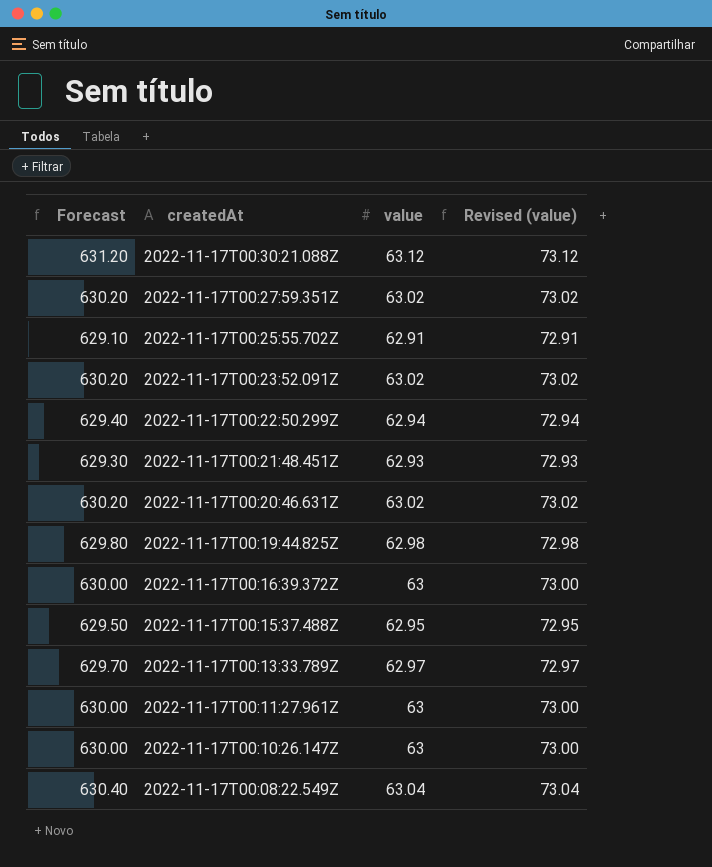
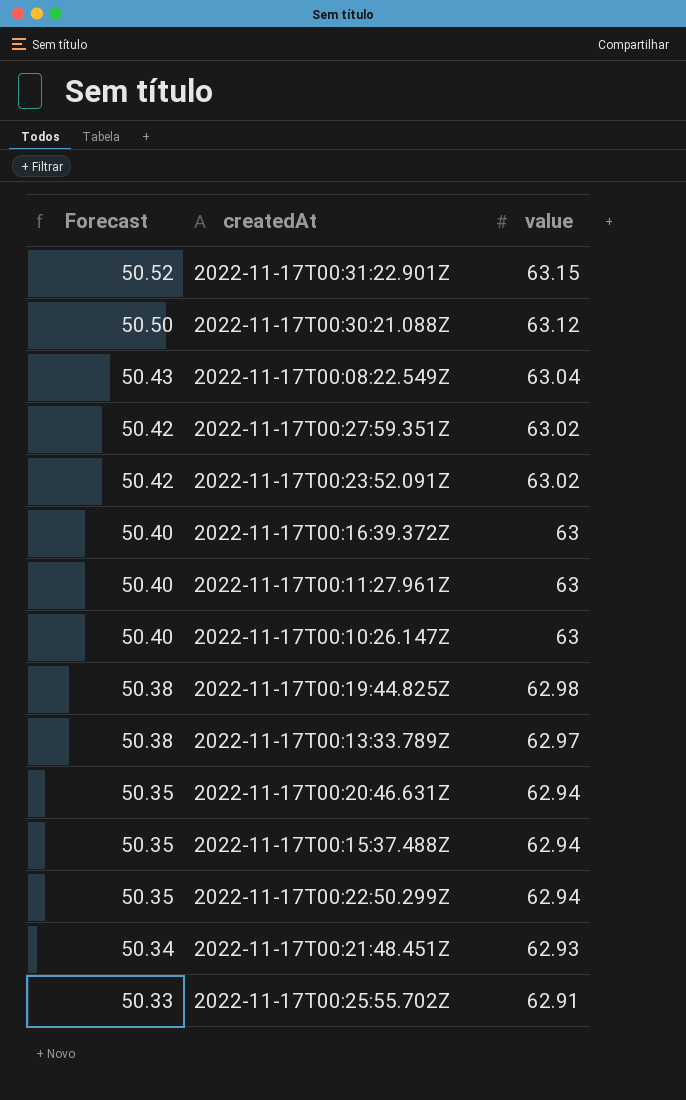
row order: createdAt descending -> Forecast descending
column Revised (value) | formula: [value] + 10 -> none
column Forecast | formula: [value] * 10 -> [value] * 0.8
row 2022-11-17T00:31:22.901Z: none -> 50.52 | 63.15
2022-11-17T00:20:46.631Z | value: 63.02 -> 62.94
2022-11-17T00:15:37.488Z | value: 62.95 -> 62.94

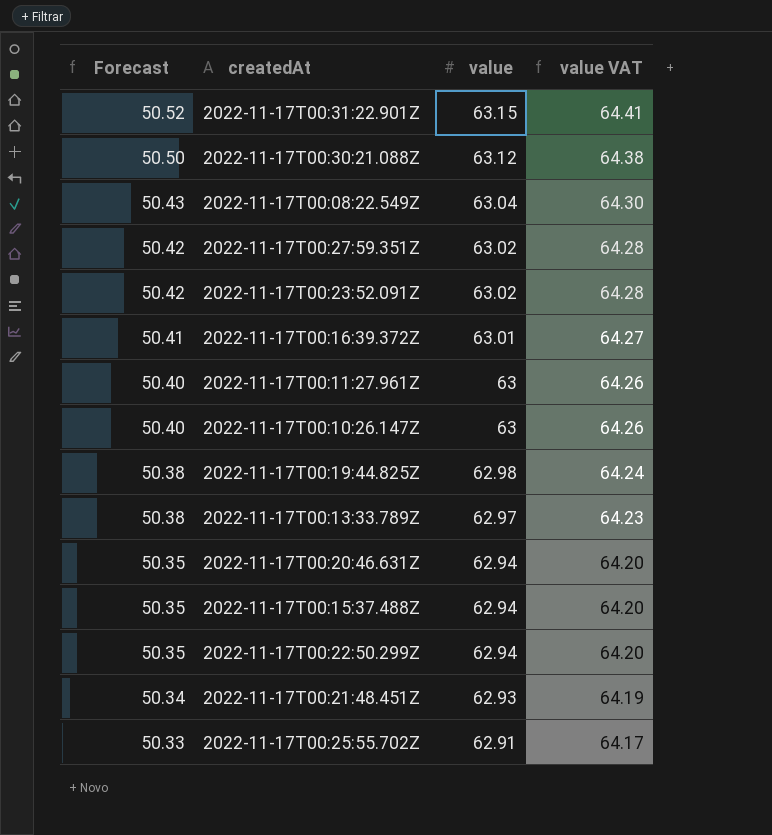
column value VAT | formula: none -> [value] * 1.02
2022-11-17T00:16:39.372Z | Forecast: 50.40 -> 50.41
2022-11-17T00:16:39.372Z | value: 63 -> 63.01

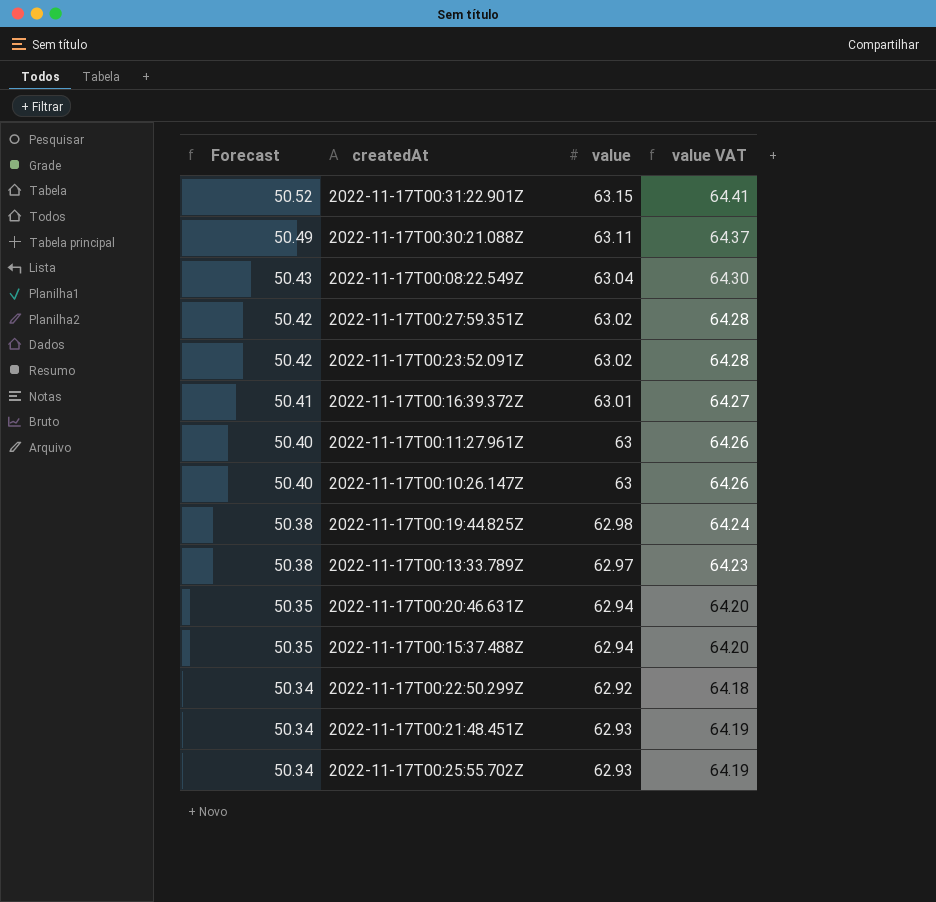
2022-11-17T00:30:21.088Z | Forecast: 50.50 -> 50.49
2022-11-17T00:30:21.088Z | value: 63.12 -> 63.11
2022-11-17T00:30:21.088Z | value VAT: 64.38 -> 64.37
2022-11-17T00:22:50.299Z | Forecast: 50.35 -> 50.34
2022-11-17T00:22:50.299Z | value: 62.94 -> 62.92
2022-11-17T00:22:50.299Z | value VAT: 64.20 -> 64.18
2022-11-17T00:25:55.702Z | Forecast: 50.33 -> 50.34
2022-11-17T00:25:55.702Z | value: 62.91 -> 62.93
2022-11-17T00:25:55.702Z | value VAT: 64.17 -> 64.19

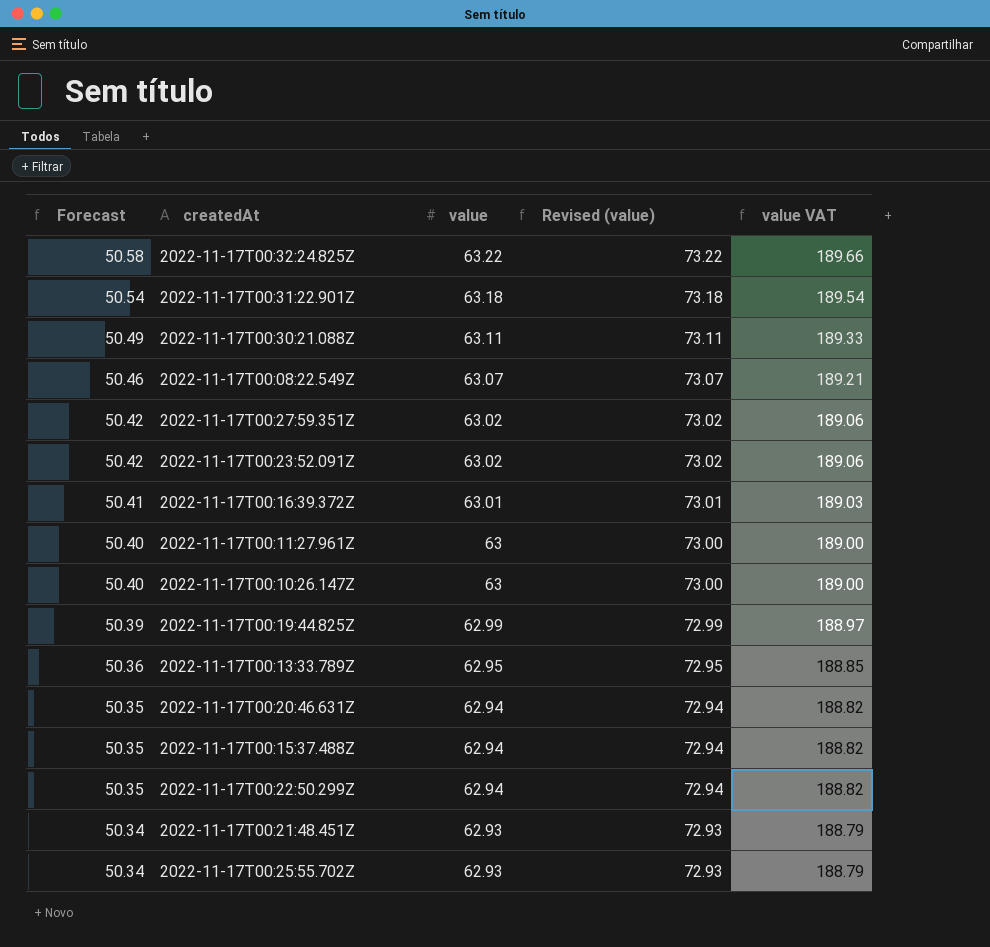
column Revised (value) | formula: none -> [value] + 10
column value VAT | formula: [value] * 1.02 -> [value] * 3
row 2022-11-17T00:32:24.825Z: none -> 50.58 | 63.22 | 73.22 | 189.66
2022-11-17T00:31:22.901Z | Forecast: 50.52 -> 50.54
2022-11-17T00:31:22.901Z | value: 63.15 -> 63.18
2022-11-17T00:08:22.549Z | Forecast: 50.43 -> 50.46
2022-11-17T00:08:22.549Z | value: 63.04 -> 63.07
2022-11-17T00:19:44.825Z | Forecast: 50.38 -> 50.39
2022-11-17T00:19:44.825Z | value: 62.98 -> 62.99
2022-11-17T00:13:33.789Z | Forecast: 50.38 -> 50.36
2022-11-17T00:13:33.789Z | value: 62.97 -> 62.95
2022-11-17T00:22:50.299Z | Forecast: 50.34 -> 50.35
2022-11-17T00:22:50.299Z | value: 62.92 -> 62.94

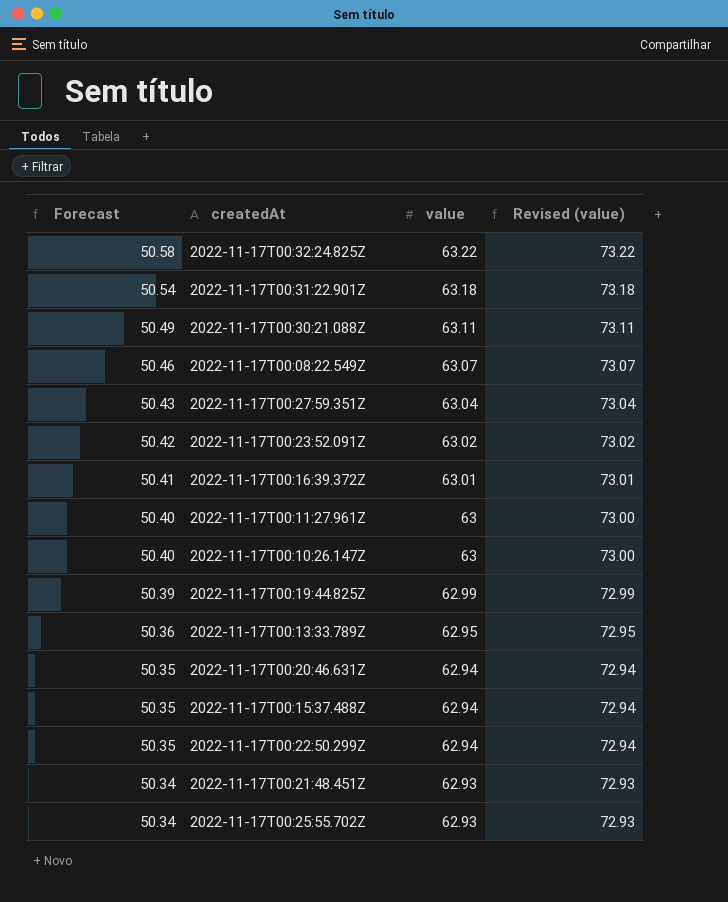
column value VAT | formula: [value] * 3 -> none
2022-11-17T00:27:59.351Z | Forecast: 50.42 -> 50.43
2022-11-17T00:27:59.351Z | value: 63.02 -> 63.04
2022-11-17T00:27:59.351Z | Revised (value): 73.02 -> 73.04

